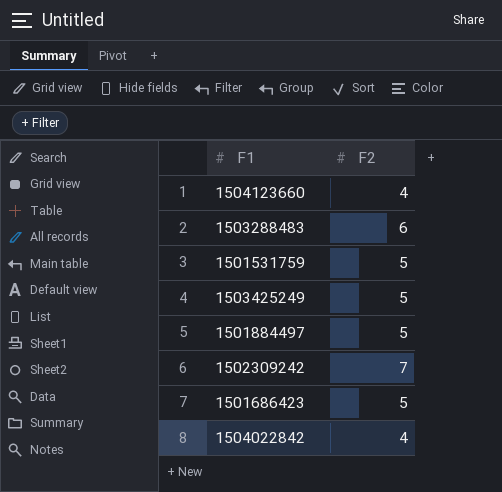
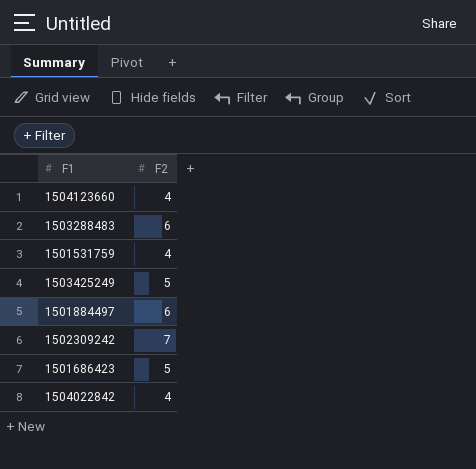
1501531759 | F2: 5 -> 4
1501884497 | F2: 5 -> 6

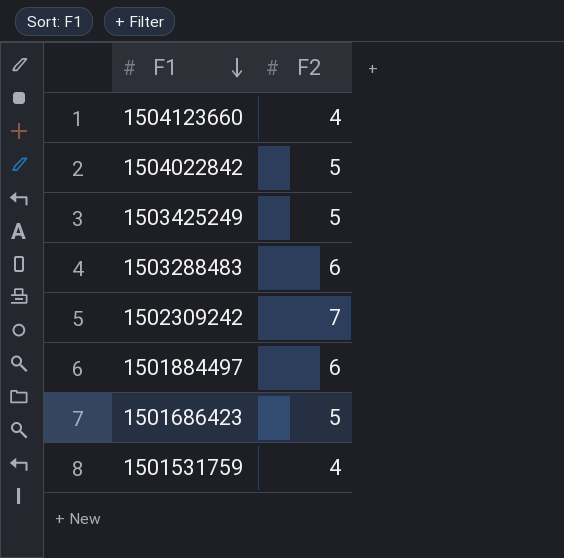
row order: none -> F1 descending
1504022842 | F2: 4 -> 5

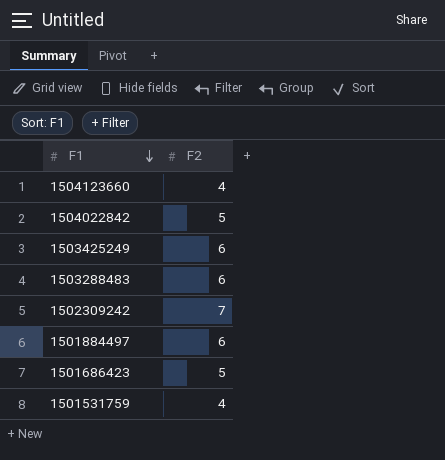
1503425249 | F2: 5 -> 6

